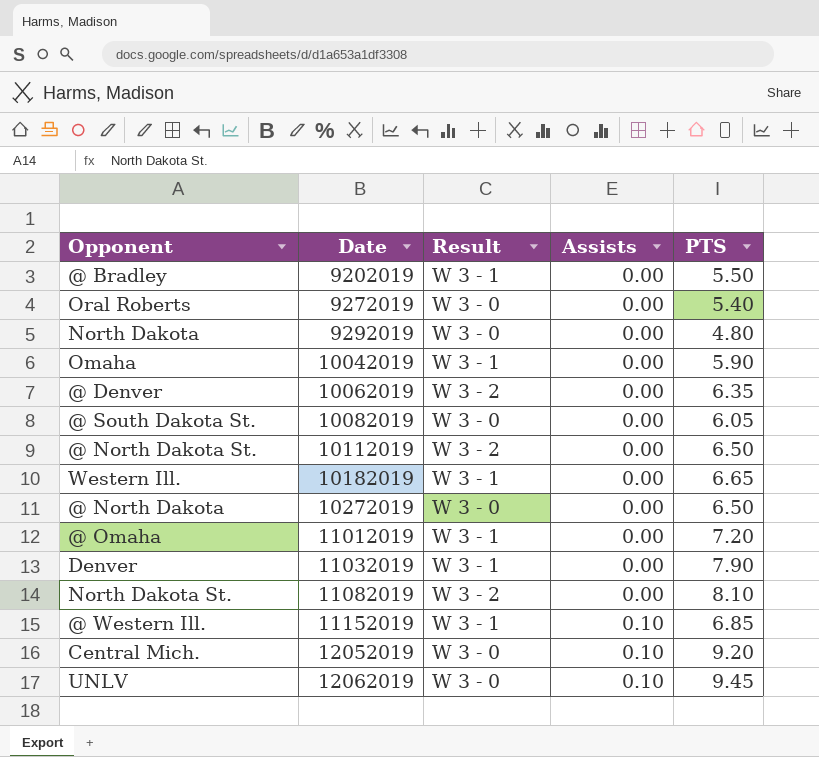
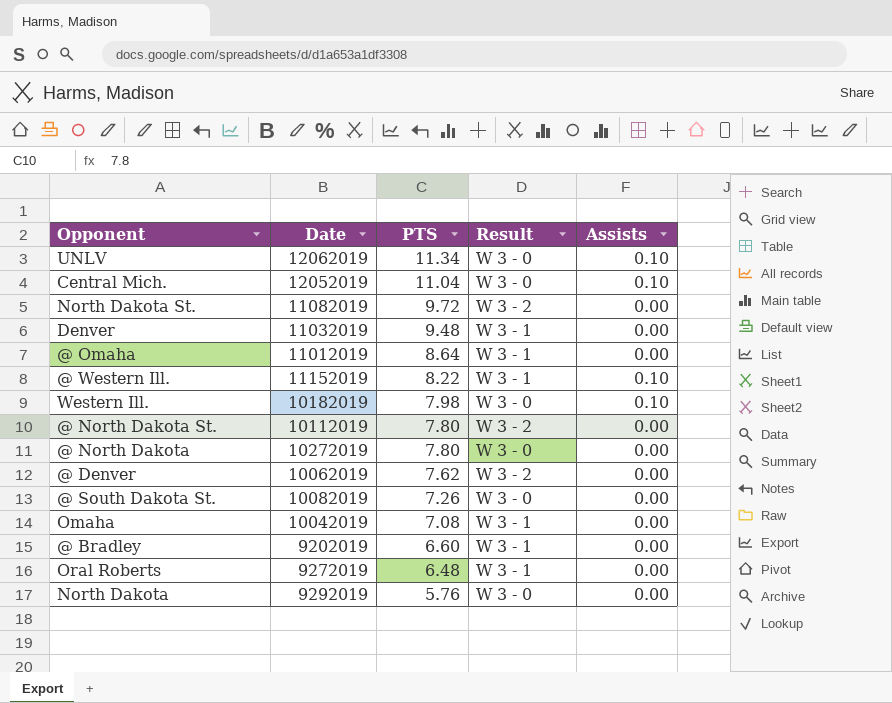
row order: Date ascending -> PTS descending
column PTS | position: 5 -> 3
UNLV | PTS: 9.45 -> 11.34
Central Mich. | PTS: 9.20 -> 11.04
North Dakota St. | PTS: 8.10 -> 9.72
Denver | PTS: 7.90 -> 9.48
@ Omaha | PTS: 7.20 -> 8.64
@ Western Ill. | PTS: 6.85 -> 8.22
Western Ill. | PTS: 6.65 -> 7.98
Western Ill. | Result: W 3 - 1 -> W 3 - 0
Western Ill. | Assists: 0.00 -> 0.10
@ North Dakota St. | PTS: 6.50 -> 7.80
@ North Dakota | PTS: 6.50 -> 7.80
@ Denver | PTS: 6.35 -> 7.62
@ South Dakota St. | PTS: 6.05 -> 7.26
Omaha | PTS: 5.90 -> 7.08
@ Bradley | PTS: 5.50 -> 6.60
Oral Roberts | PTS: 5.40 -> 6.48
Oral Roberts | Result: W 3 - 0 -> W 3 - 1
North Dakota | PTS: 4.80 -> 5.76

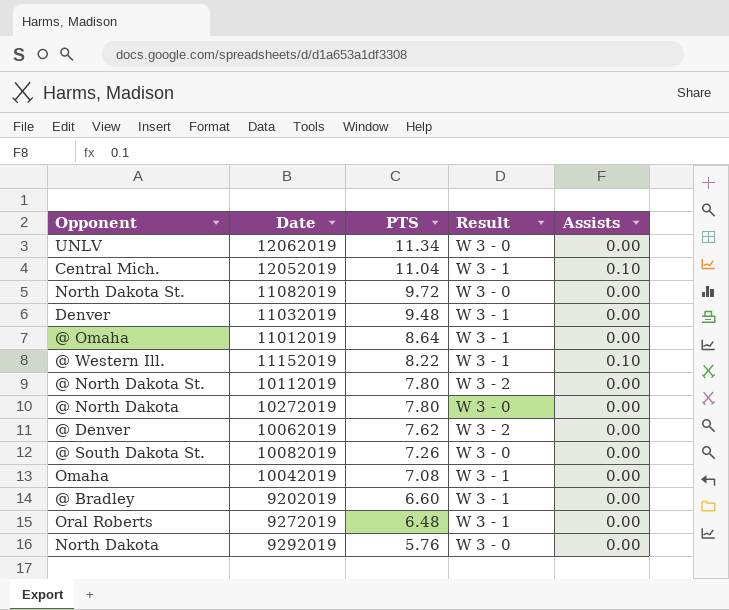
row Western Ill.: 10182019 | 7.98 | W 3 - 0 | 0.10 -> none
UNLV | Assists: 0.10 -> 0.00
Central Mich. | Result: W 3 - 0 -> W 3 - 1
North Dakota St. | Result: W 3 - 2 -> W 3 - 0

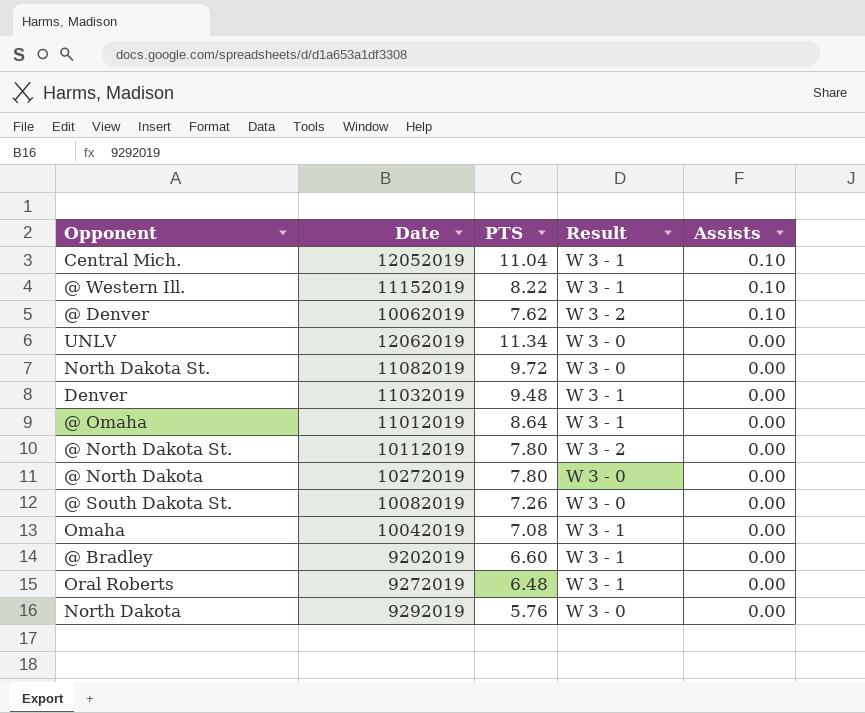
row order: PTS descending -> Assists descending
@ Denver | Assists: 0.00 -> 0.10

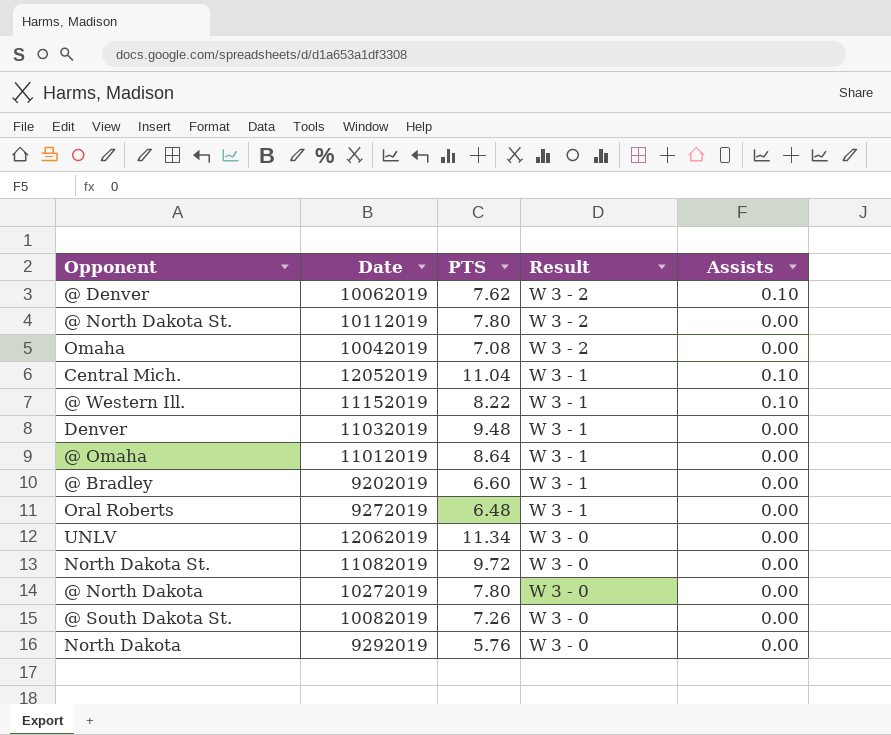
row order: Assists descending -> Result descending
Omaha | Result: W 3 - 1 -> W 3 - 2

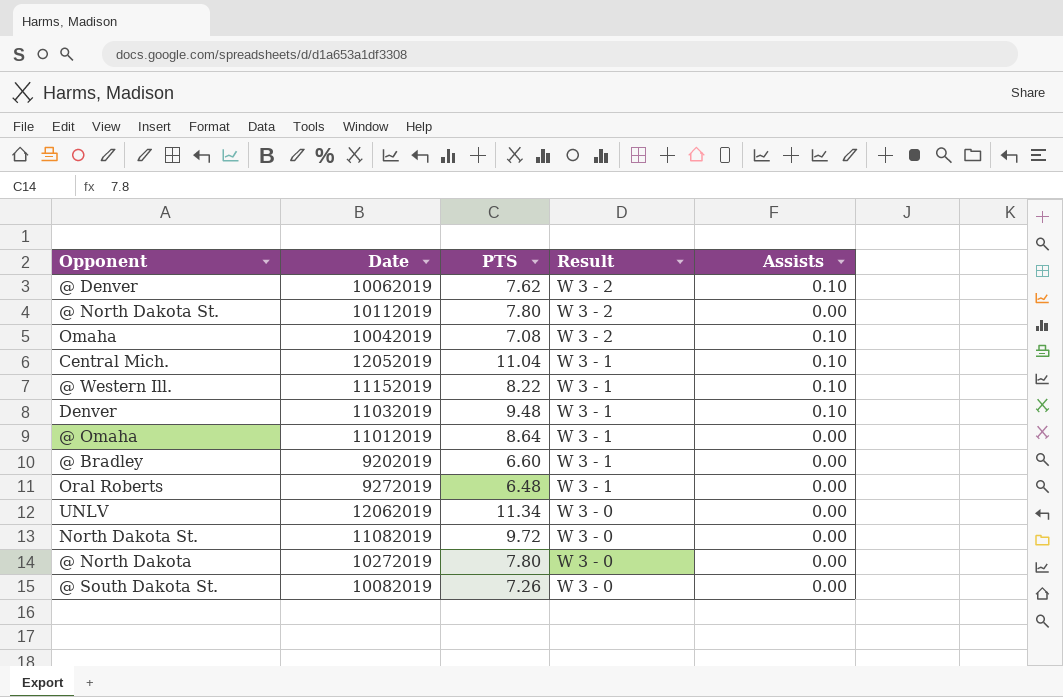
row North Dakota: 9292019 | 5.76 | W 3 - 0 | 0.00 -> none
Omaha | Assists: 0.00 -> 0.10
Denver | Assists: 0.00 -> 0.10

